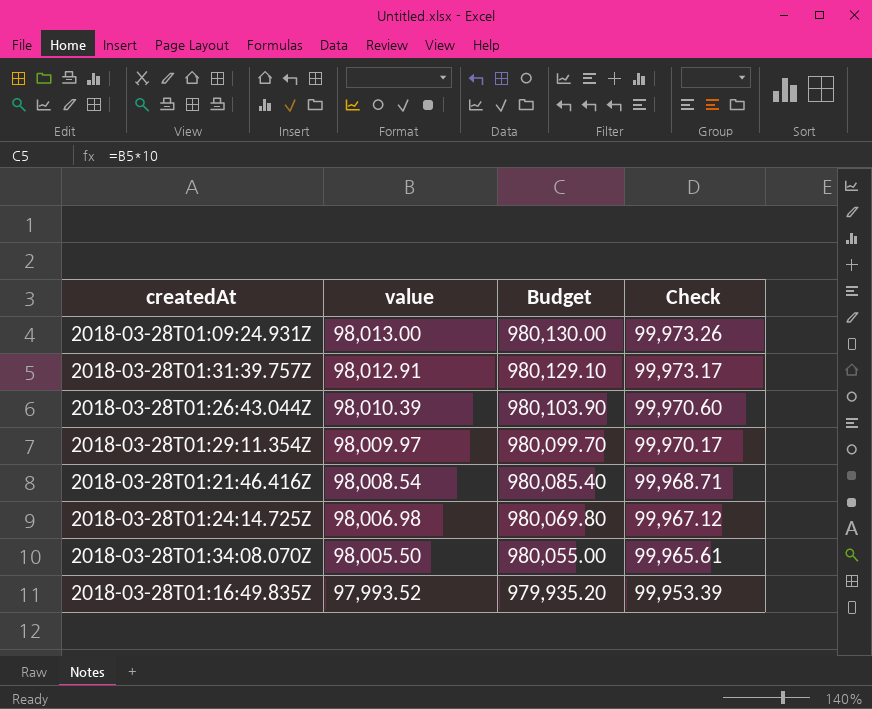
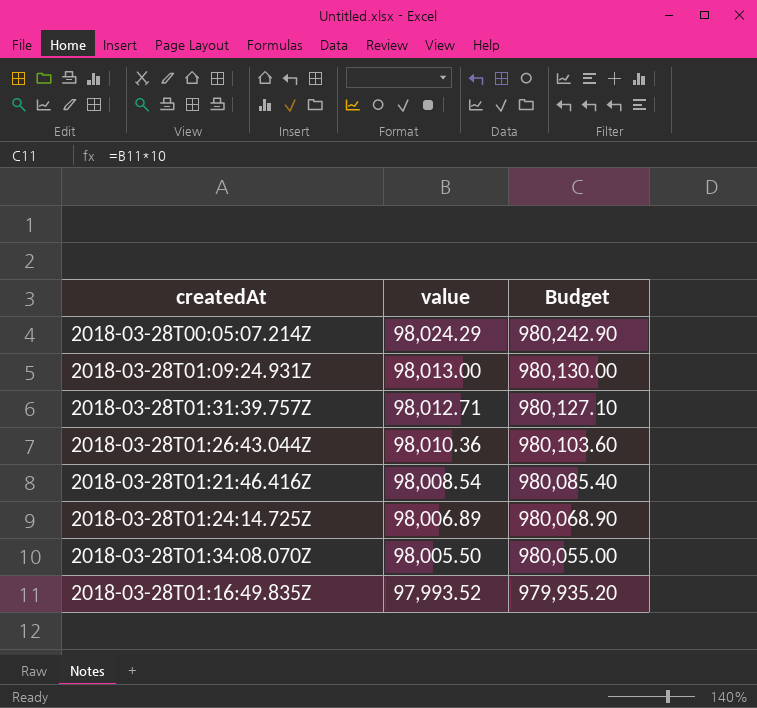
column Check | formula: [value] * 1.02 -> none
row 2018-03-28T01:29:11.354Z: 98,009.97 | 980,099.70 | 99,970.17 -> none
row 2018-03-28T00:05:07.214Z: none -> 98,024.29 | 980,242.90
2018-03-28T01:31:39.757Z | value: 98,012.91 -> 98,012.71
2018-03-28T01:31:39.757Z | Budget: 980,129.10 -> 980,127.10
2018-03-28T01:26:43.044Z | value: 98,010.39 -> 98,010.36
2018-03-28T01:26:43.044Z | Budget: 980,103.90 -> 980,103.60
2018-03-28T01:24:14.725Z | value: 98,006.98 -> 98,006.89
2018-03-28T01:24:14.725Z | Budget: 980,069.80 -> 980,068.90

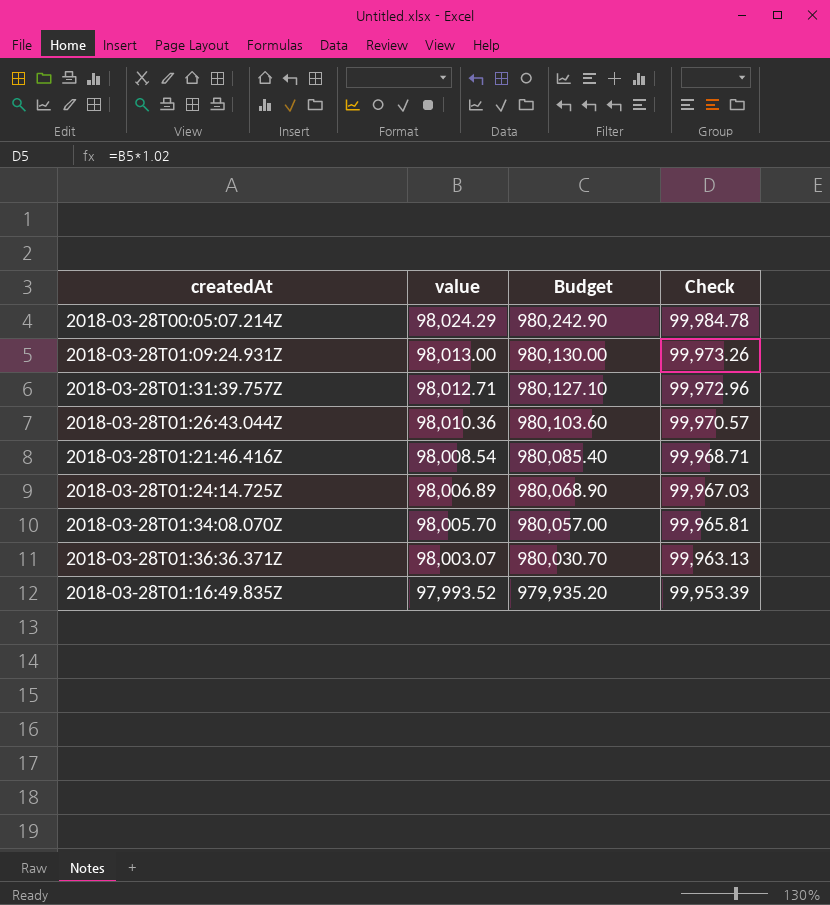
column Check | formula: none -> [value] * 1.02
2018-03-28T01:34:08.070Z | value: 98,005.50 -> 98,005.70
2018-03-28T01:34:08.070Z | Budget: 980,055.00 -> 980,057.00
row 2018-03-28T01:36:36.371Z: none -> 98,003.07 | 980,030.70 | 99,963.13

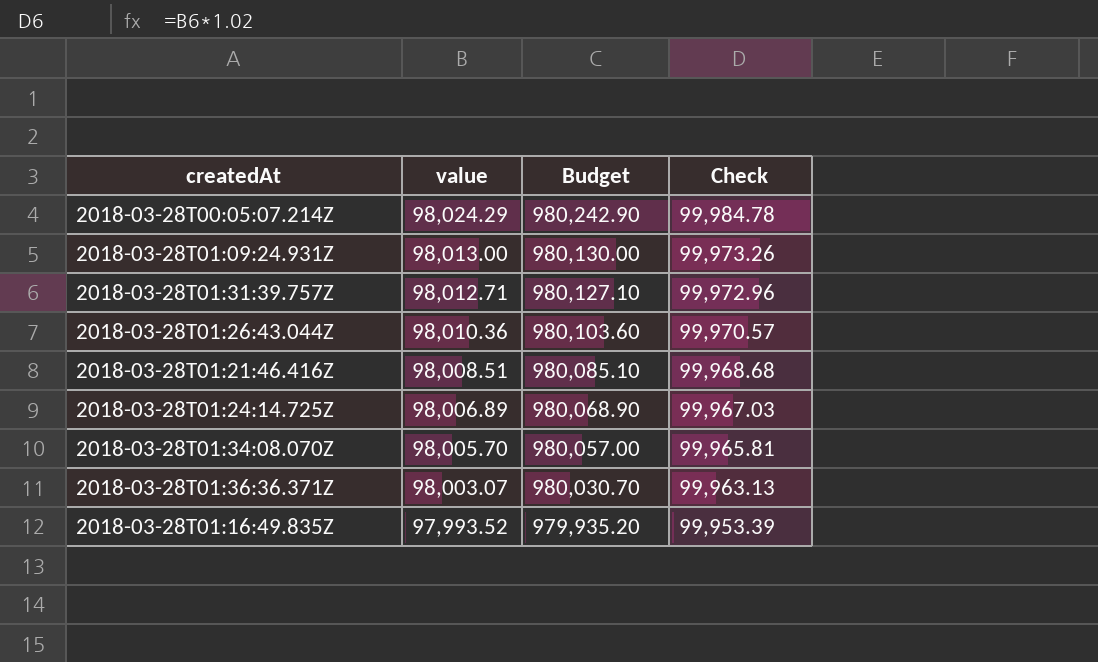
2018-03-28T01:21:46.416Z | value: 98,008.54 -> 98,008.51
2018-03-28T01:21:46.416Z | Budget: 980,085.40 -> 980,085.10
2018-03-28T01:21:46.416Z | Check: 99,968.71 -> 99,968.68

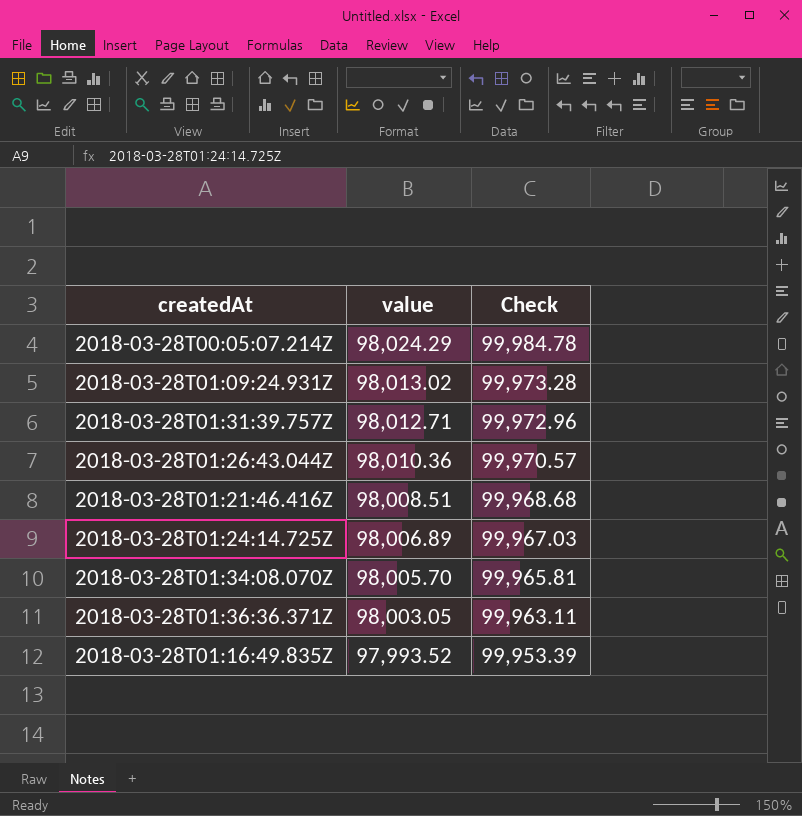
column Budget | formula: [value] * 10 -> none
2018-03-28T01:09:24.931Z | value: 98,013.00 -> 98,013.02
2018-03-28T01:09:24.931Z | Check: 99,973.26 -> 99,973.28
2018-03-28T01:36:36.371Z | value: 98,003.07 -> 98,003.05
2018-03-28T01:36:36.371Z | Check: 99,963.13 -> 99,963.11

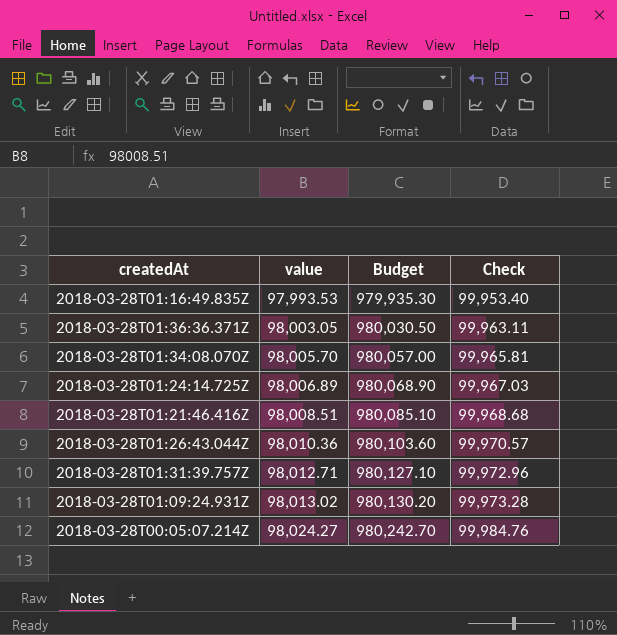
row order: value descending -> value ascending
column Budget | formula: none -> [value] * 10
2018-03-28T01:16:49.835Z | value: 97,993.52 -> 97,993.53
2018-03-28T01:16:49.835Z | Check: 99,953.39 -> 99,953.40
2018-03-28T00:05:07.214Z | value: 98,024.29 -> 98,024.27
2018-03-28T00:05:07.214Z | Check: 99,984.78 -> 99,984.76

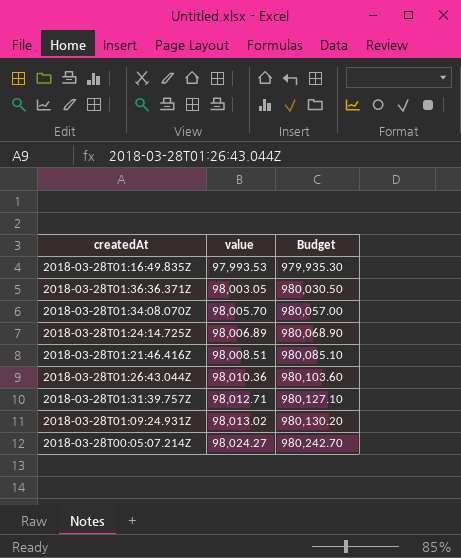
column Check | formula: [value] * 1.02 -> none

